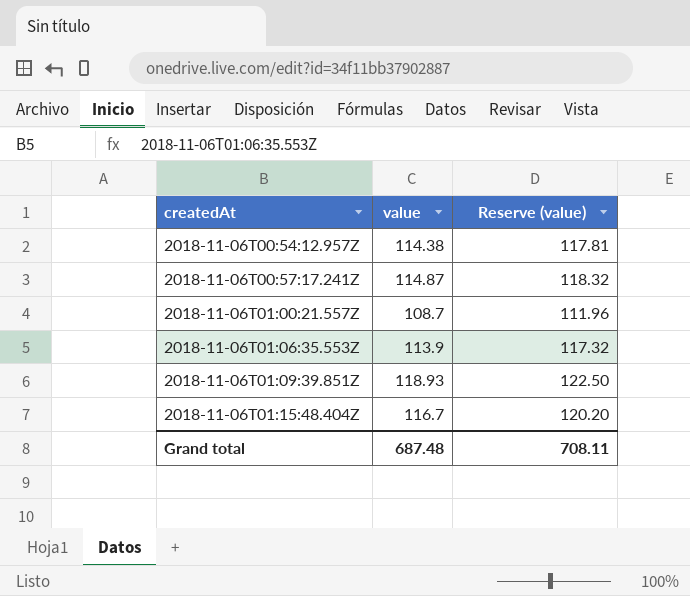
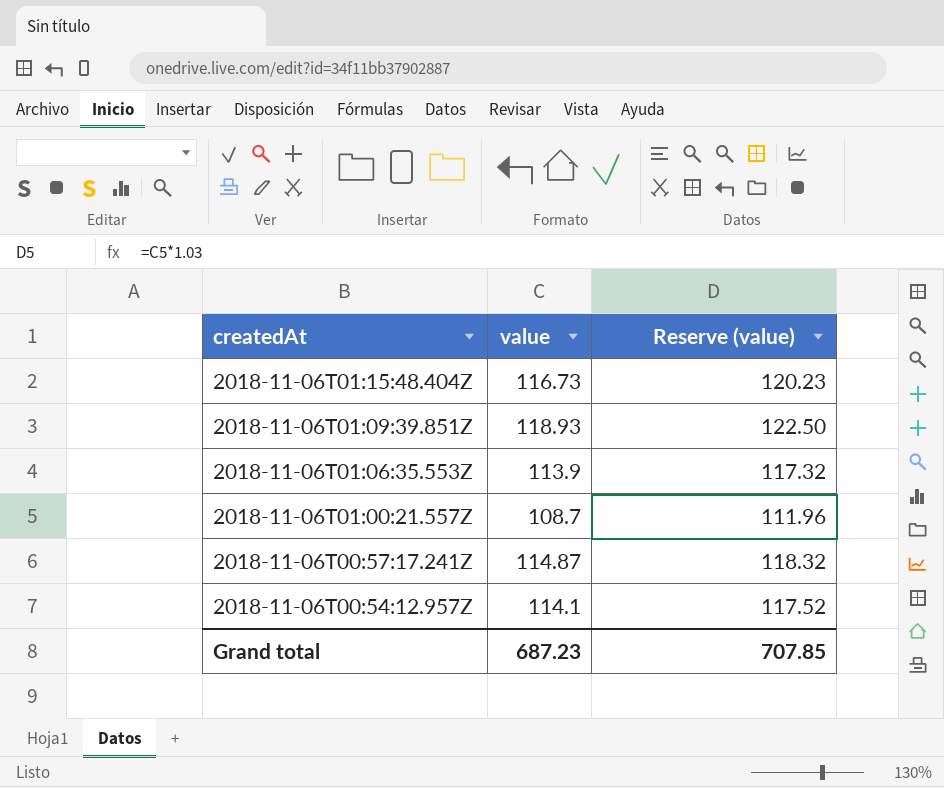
row order: createdAt ascending -> createdAt descending
2018-11-06T01:15:48.404Z | value: 116.7 -> 116.73
2018-11-06T01:15:48.404Z | Reserve (value): 120.20 -> 120.23
2018-11-06T00:54:12.957Z | value: 114.38 -> 114.1
2018-11-06T00:54:12.957Z | Reserve (value): 117.81 -> 117.52
Grand total | value: 687.48 -> 687.23
Grand total | Reserve (value): 708.11 -> 707.85

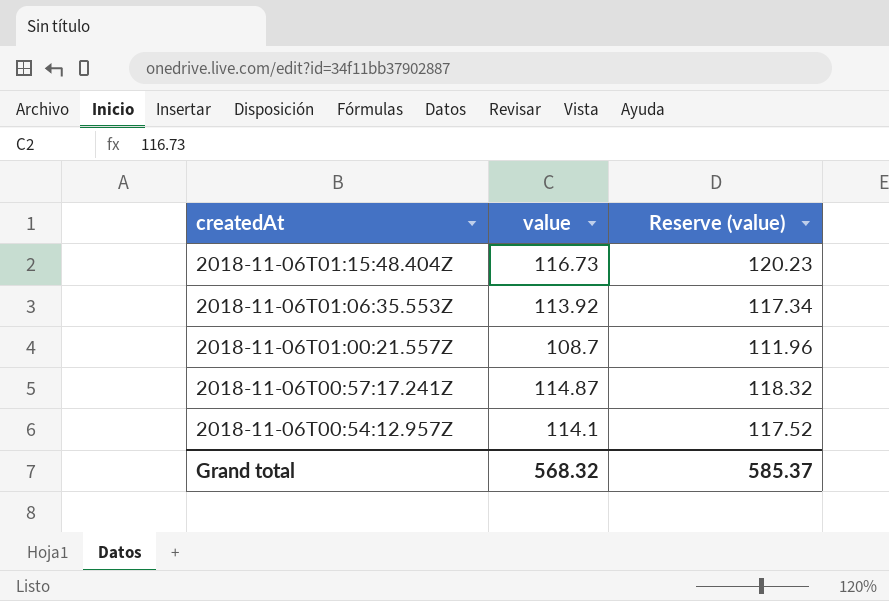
row 2018-11-06T01:09:39.851Z: 118.93 | 122.50 -> none
2018-11-06T01:06:35.553Z | value: 113.9 -> 113.92
2018-11-06T01:06:35.553Z | Reserve (value): 117.32 -> 117.34
Grand total | value: 687.23 -> 568.32
Grand total | Reserve (value): 707.85 -> 585.37

